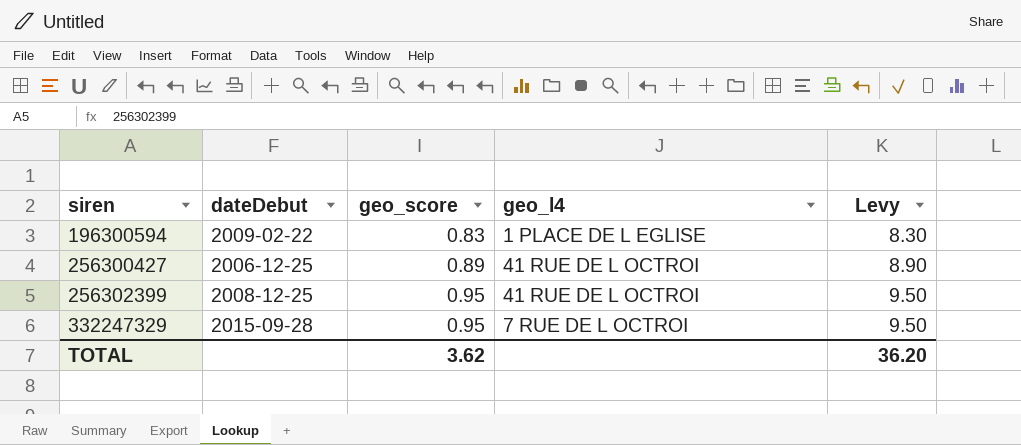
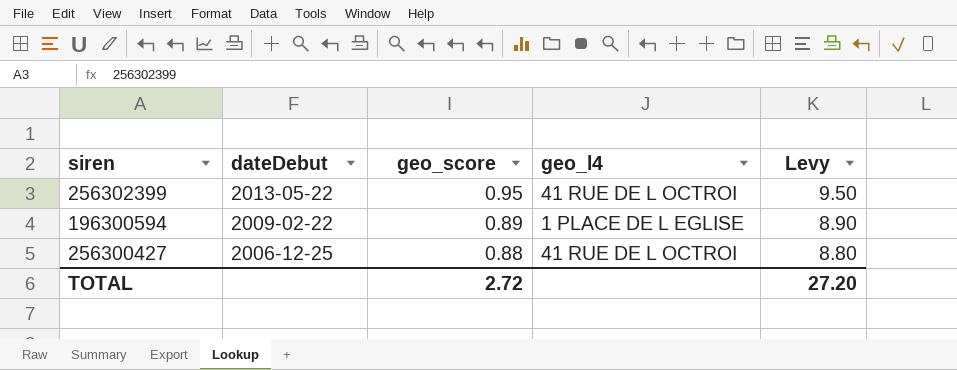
row order: siren ascending -> dateDebut descending
row 332247329: 2015-09-28 | 0.95 | 7 RUE DE L OCTROI | 9.50 -> none
256302399 | dateDebut: 2008-12-25 -> 2013-05-22
196300594 | geo_score: 0.83 -> 0.89
196300594 | Levy: 8.30 -> 8.90
256300427 | geo_score: 0.89 -> 0.88
256300427 | Levy: 8.90 -> 8.80
TOTAL | geo_score: 3.62 -> 2.72
TOTAL | Levy: 36.20 -> 27.20

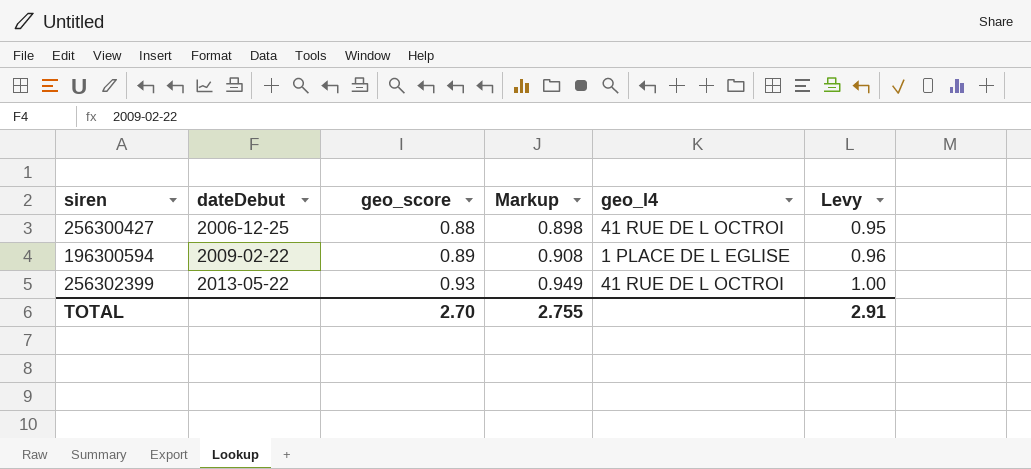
row order: dateDebut descending -> dateDebut ascending
column Markup | formula: none -> [geo_score] * 1.02
column Levy | formula: [geo_score] * 10 -> [geo_score] * 1.08
256302399 | geo_score: 0.95 -> 0.93
TOTAL | geo_score: 2.72 -> 2.70
TOTAL | Levy: 27.20 -> 2.91

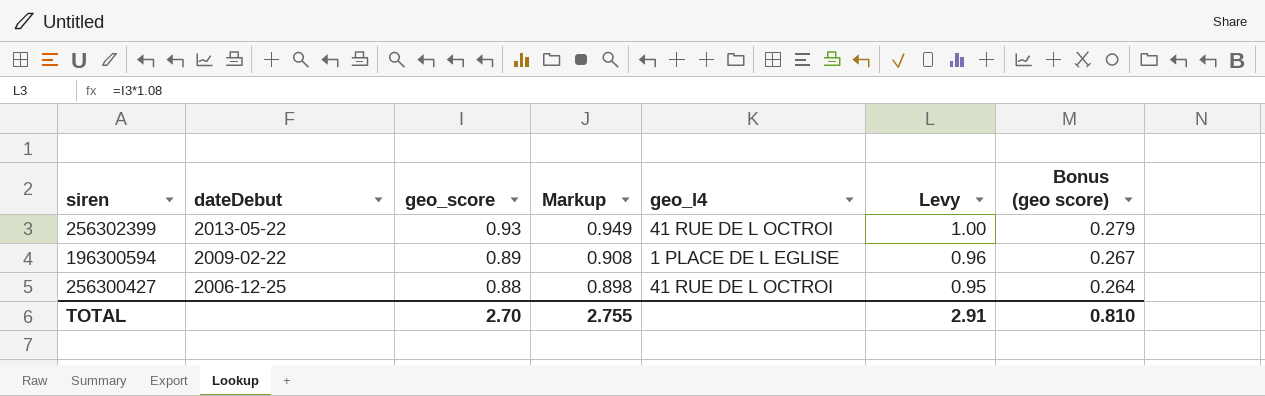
row order: dateDebut ascending -> dateDebut descending
column Bonus (geo score) | formula: none -> [geo_score] * 0.3

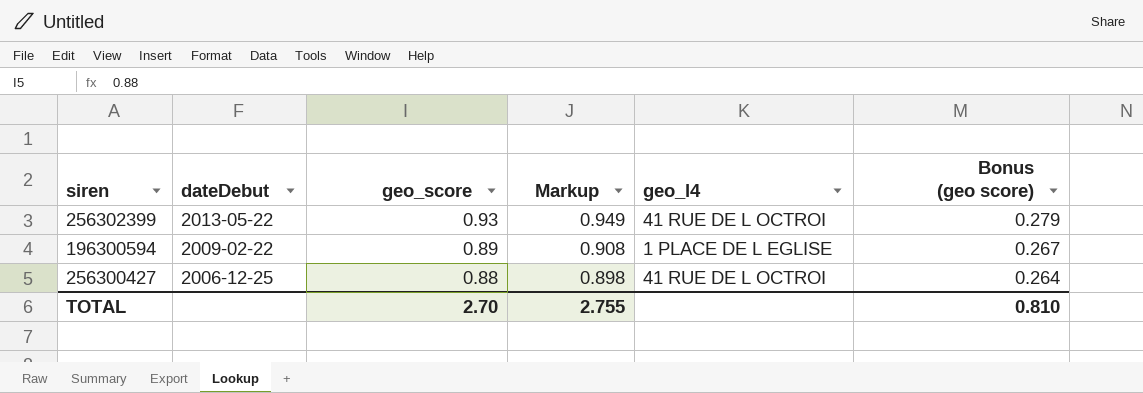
column Levy | formula: [geo_score] * 1.08 -> none

